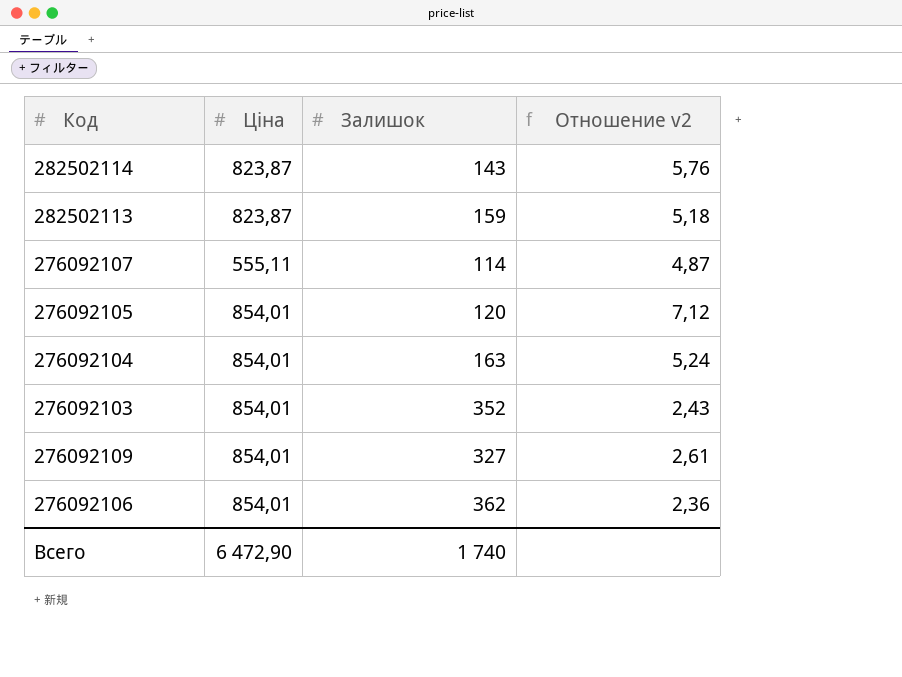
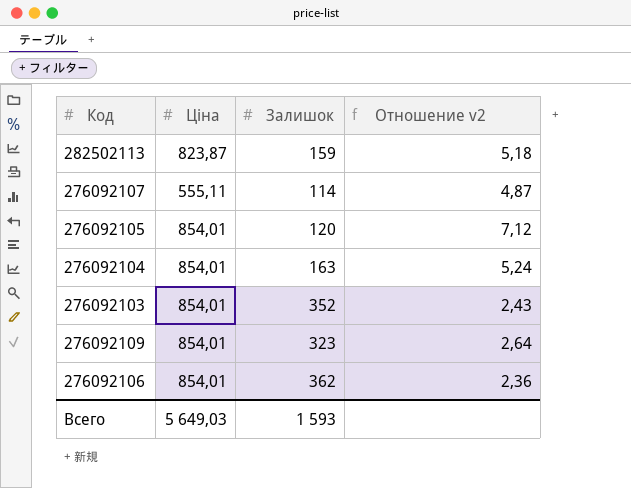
row 282502114: 823,87 | 143 | 5,76 -> none
276092109 | Залишок: 327 -> 323
276092109 | Отношение v2: 2,61 -> 2,64
Всего | Ціна: 6 472,90 -> 5 649,03
Всего | Залишок: 1 740 -> 1 593

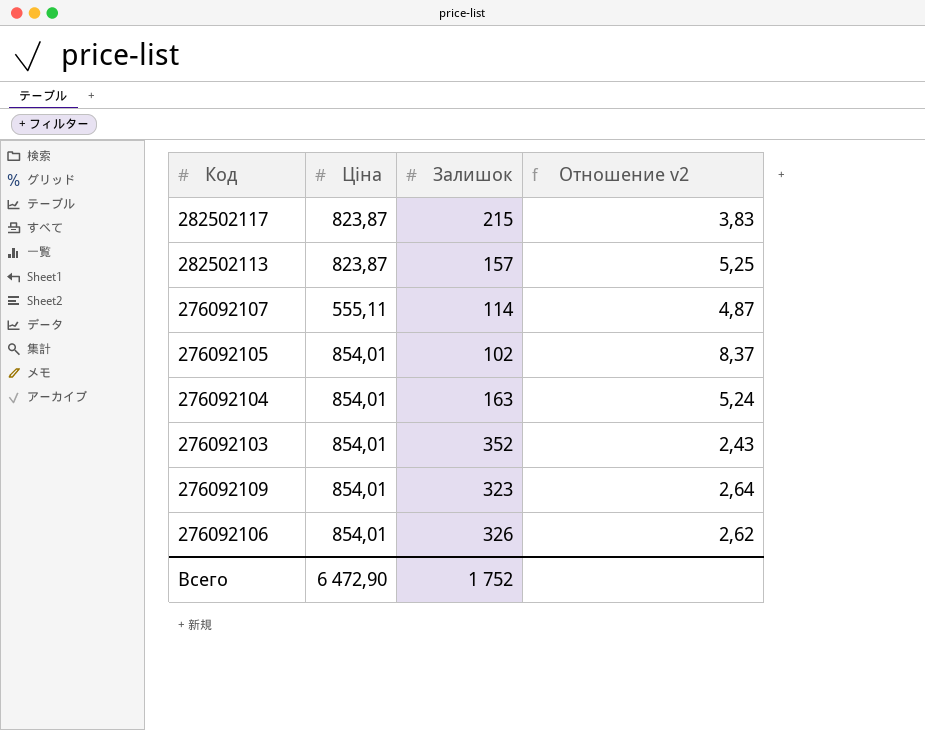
row 282502117: none -> 823,87 | 215 | 3,83
282502113 | Залишок: 159 -> 157
282502113 | Отношение v2: 5,18 -> 5,25
276092105 | Залишок: 120 -> 102
276092105 | Отношение v2: 7,12 -> 8,37
276092106 | Залишок: 362 -> 326
276092106 | Отношение v2: 2,36 -> 2,62
Всего | Ціна: 5 649,03 -> 6 472,90
Всего | Залишок: 1 593 -> 1 752

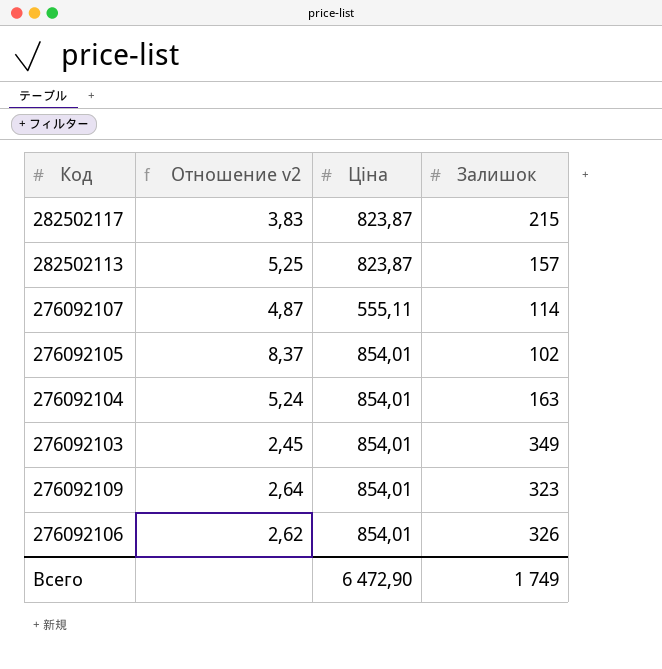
column Отношение v2 | position: 4 -> 2
276092103 | Отношение v2: 2,43 -> 2,45
276092103 | Залишок: 352 -> 349
Всего | Залишок: 1 752 -> 1 749

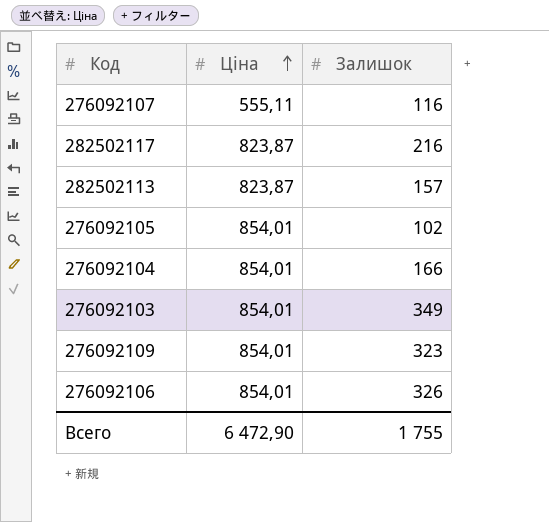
row order: none -> Ціна ascending
column Отношение v2 | formula: [Ціна] / [Залишок] -> none
276092107 | Залишок: 114 -> 116
282502117 | Залишок: 215 -> 216
276092104 | Залишок: 163 -> 166
Всего | Залишок: 1 749 -> 1 755

